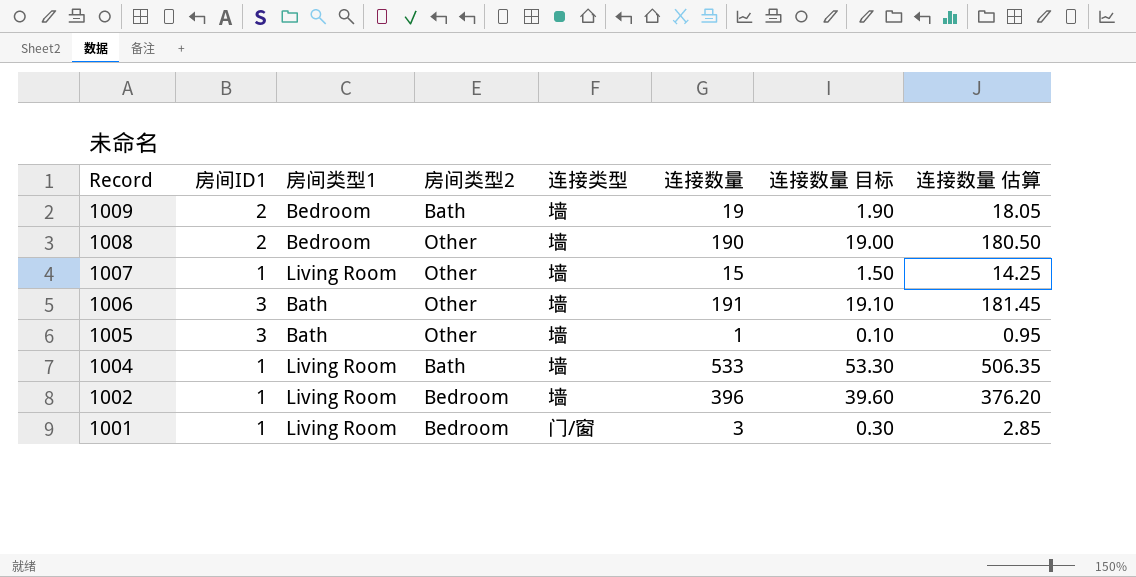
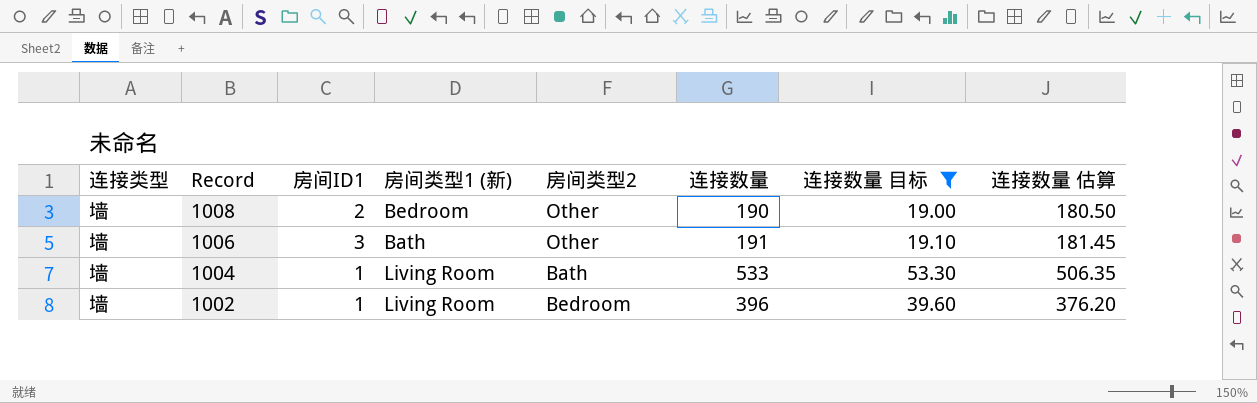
filter: none -> 连接数量 目标 >= 19.00
column 连接类型 | position: 5 -> 1
column name: 房间类型1 -> 房间类型1 (新)

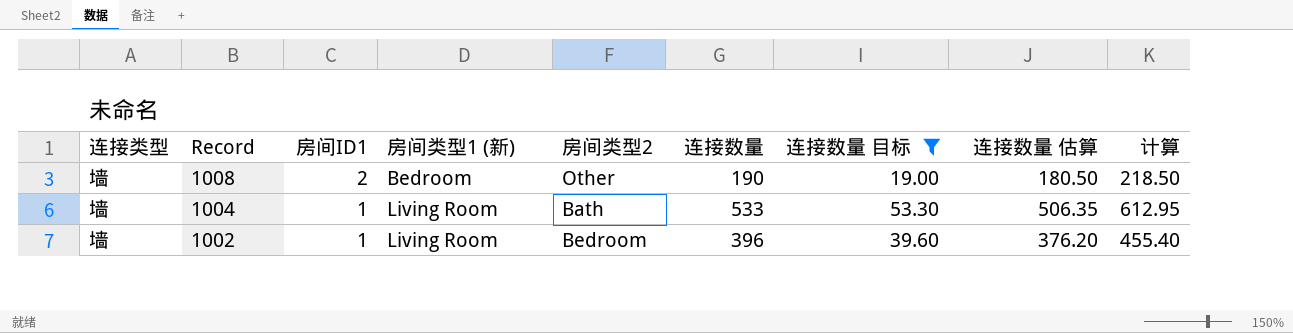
column 计算 | formula: none -> [连接数量] * 1.15
row 1006: 墙 | 3 | Bath | Other | 191 | 19.10 | 181.45 -> none

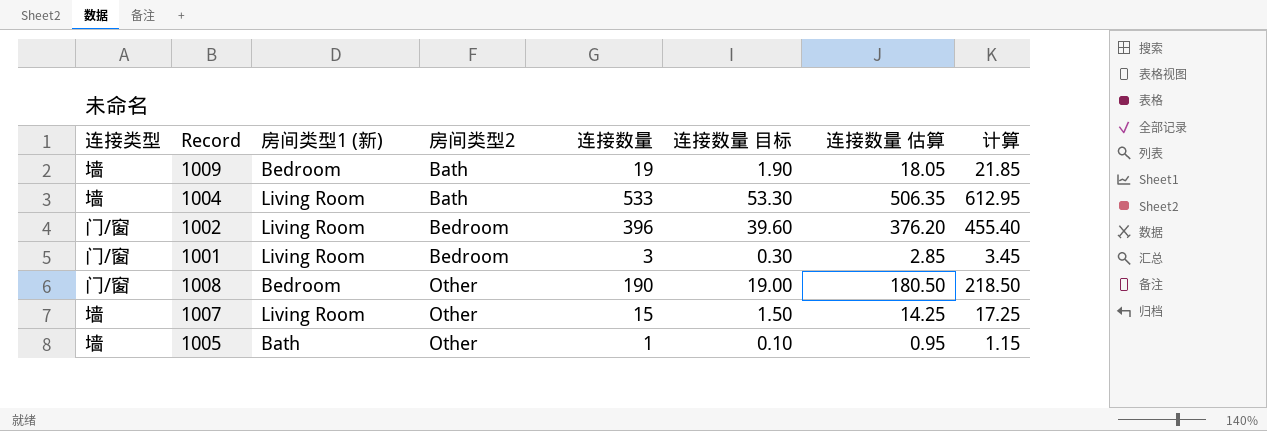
filter: 连接数量 目标 >= 19.00 -> none
row order: Record descending -> 房间类型2 ascending
column 房间ID1 | position: 3 -> none
1002 | 连接类型: 墙 -> 门/窗
1008 | 连接类型: 墙 -> 门/窗

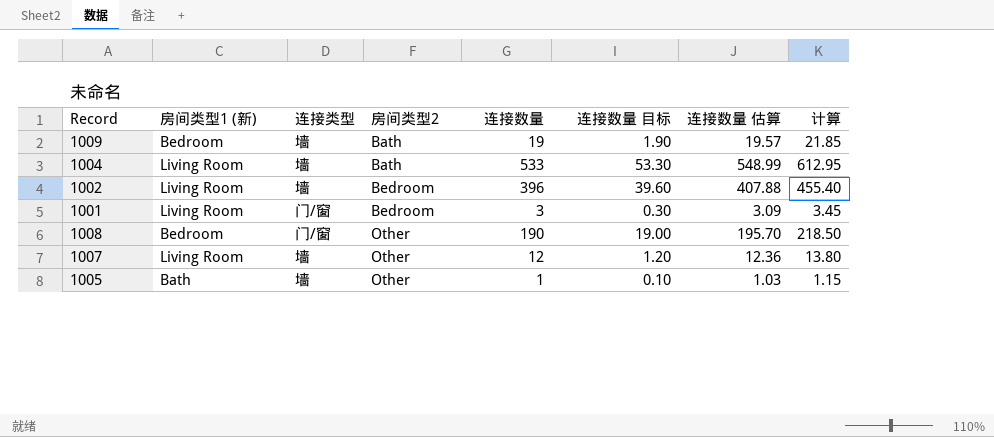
column 连接类型 | position: 1 -> 3
column 连接数量 估算 | formula: [连接数量] * 0.95 -> [连接数量] * 1.03
1002 | 连接类型: 门/窗 -> 墙
1007 | 连接数量: 15 -> 12
1007 | 连接数量 目标: 1.50 -> 1.20
1007 | 计算: 17.25 -> 13.80

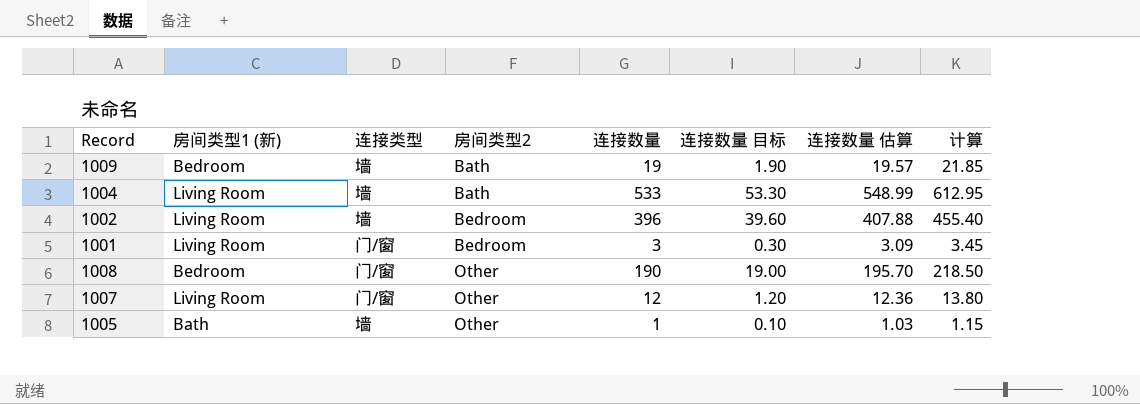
1007 | 连接类型: 墙 -> 门/窗

